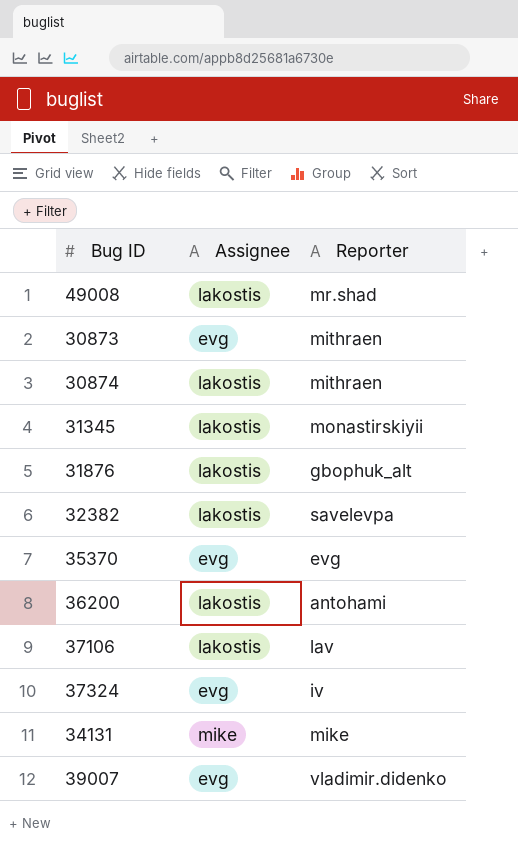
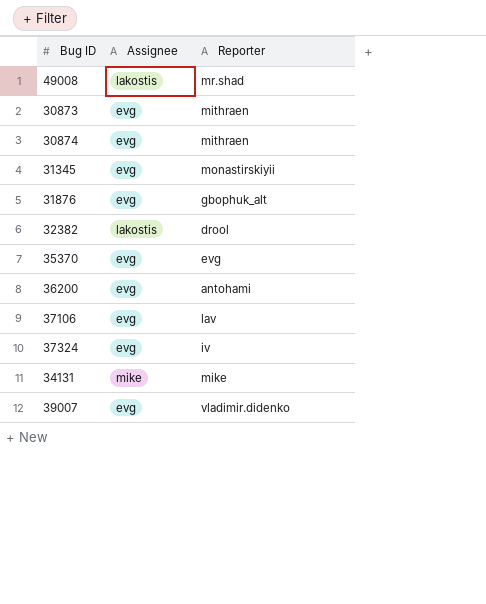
30874 | Assignee: lakostis -> evg
31345 | Assignee: lakostis -> evg
31876 | Assignee: lakostis -> evg
32382 | Reporter: savelevpa -> drool
36200 | Assignee: lakostis -> evg
37106 | Assignee: lakostis -> evg

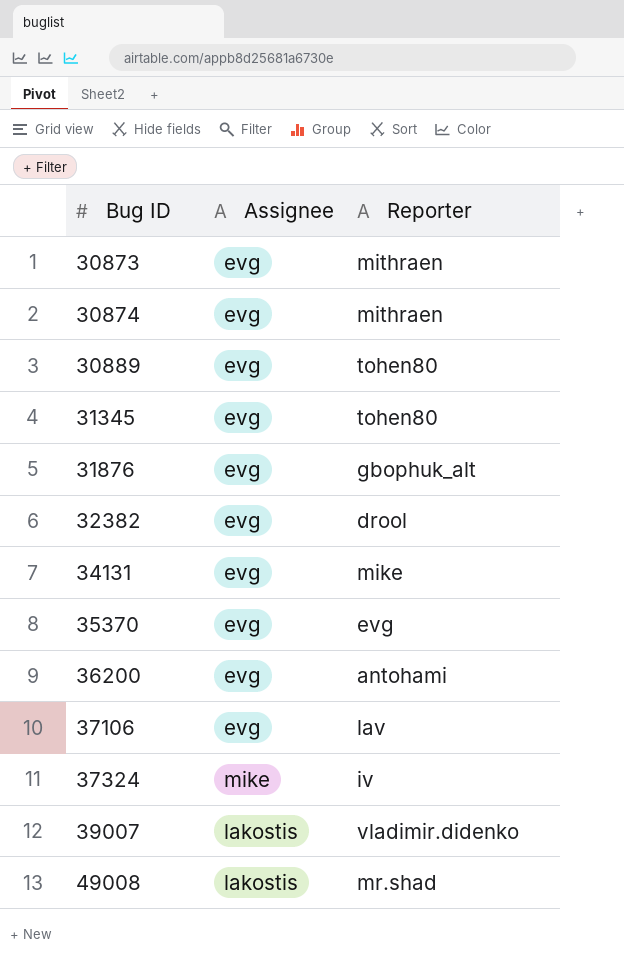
row order: none -> Bug ID ascending
row 30889: none -> evg | tohen80
31345 | Reporter: monastirskiyii -> tohen80
32382 | Assignee: lakostis -> evg
34131 | Assignee: mike -> evg
37324 | Assignee: evg -> mike
39007 | Assignee: evg -> lakostis

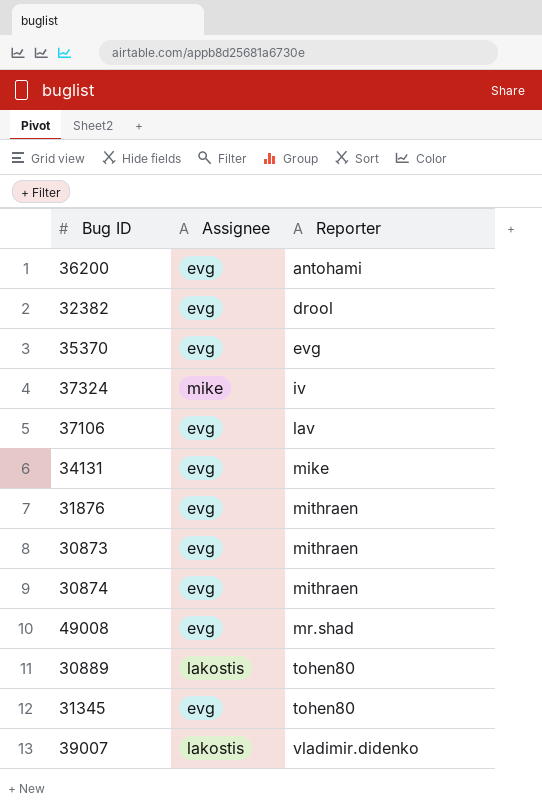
row order: Bug ID ascending -> Reporter ascending
31876 | Reporter: gbophuk_alt -> mithraen
49008 | Assignee: lakostis -> evg
30889 | Assignee: evg -> lakostis

